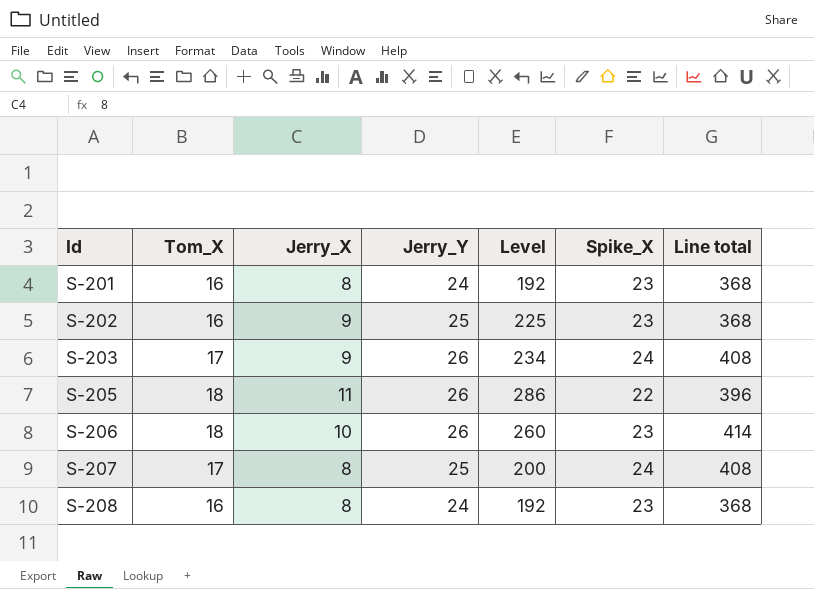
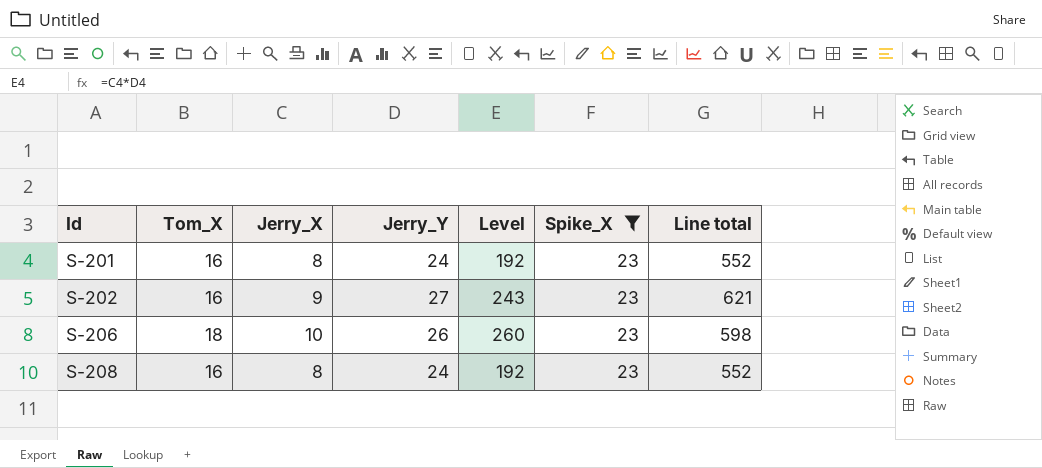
filter: none -> Spike_X = 23
column Line total | formula: [Tom_X] * [Spike_X] -> [Jerry_Y] * [Spike_X]
S-202 | Jerry_Y: 25 -> 27
S-202 | Level: 225 -> 243

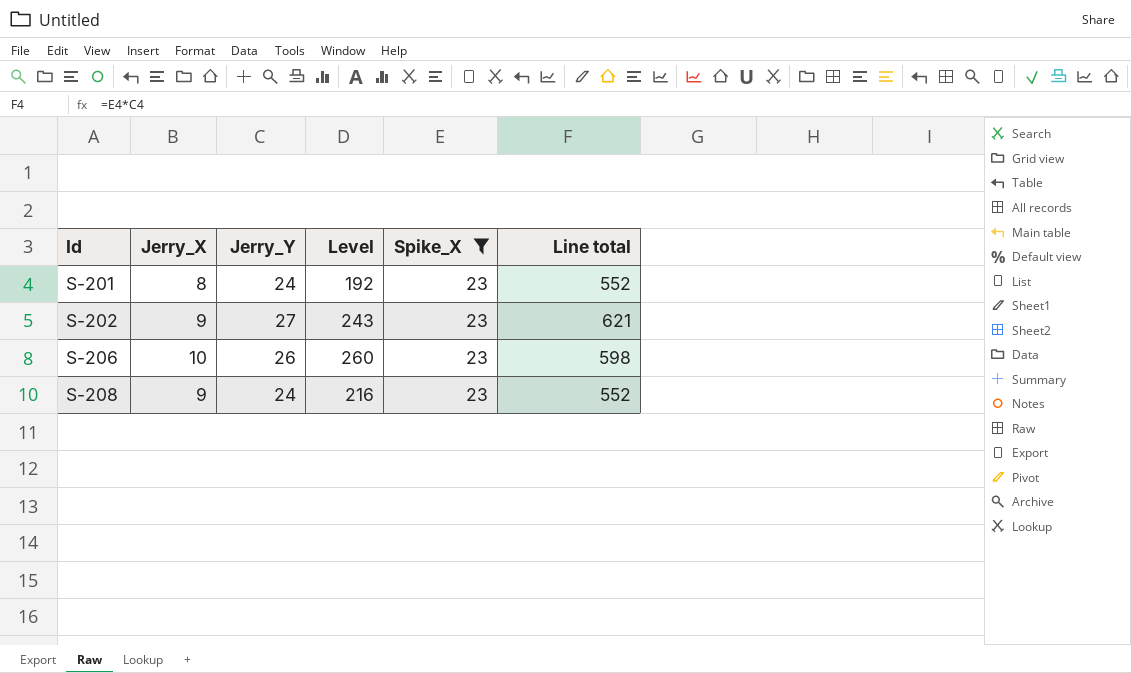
column Tom_X | position: 2 -> none
S-208 | Jerry_X: 8 -> 9
S-208 | Level: 192 -> 216

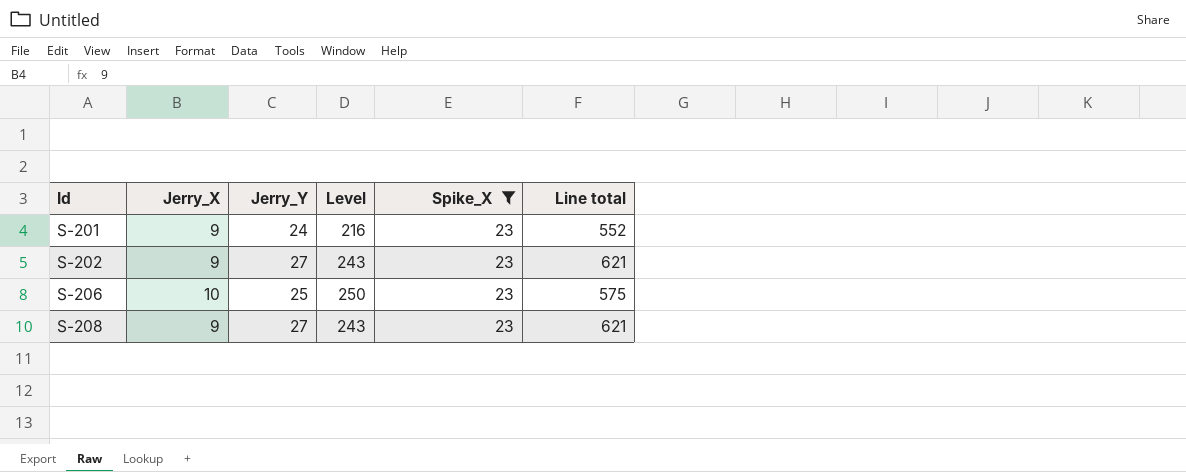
S-201 | Jerry_X: 8 -> 9
S-201 | Level: 192 -> 216
S-206 | Jerry_Y: 26 -> 25
S-206 | Level: 260 -> 250
S-206 | Line total: 598 -> 575
S-208 | Jerry_Y: 24 -> 27
S-208 | Level: 216 -> 243
S-208 | Line total: 552 -> 621

